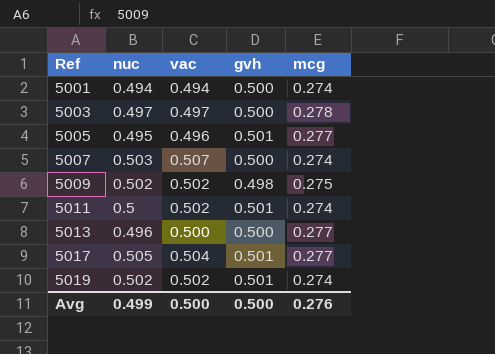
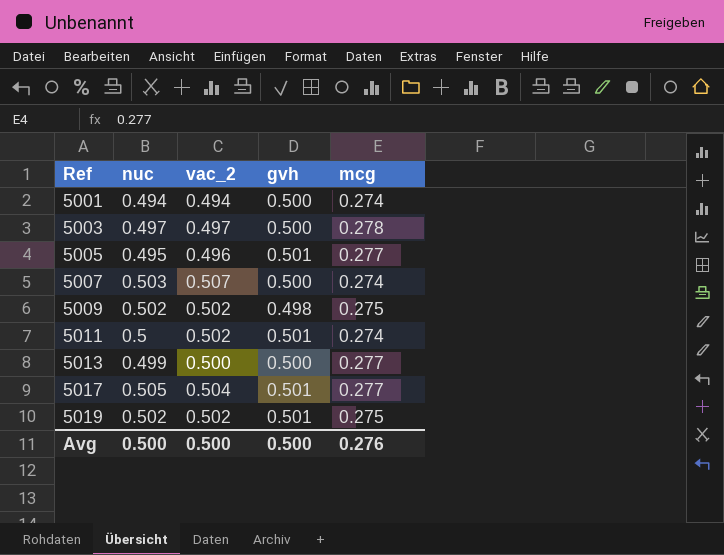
column name: vac -> vac_2
5013 | nuc: 0.496 -> 0.499
5019 | mcg: 0.274 -> 0.275
Avg | nuc: 0.499 -> 0.500

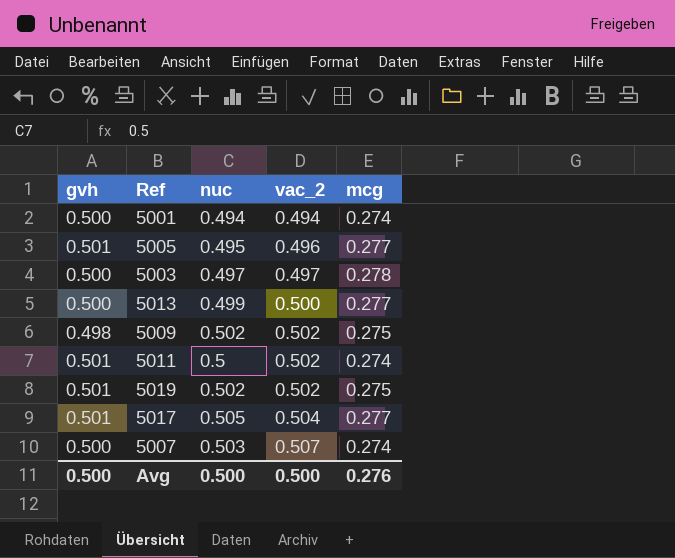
row order: Ref ascending -> vac_2 ascending
column gvh | position: 4 -> 1

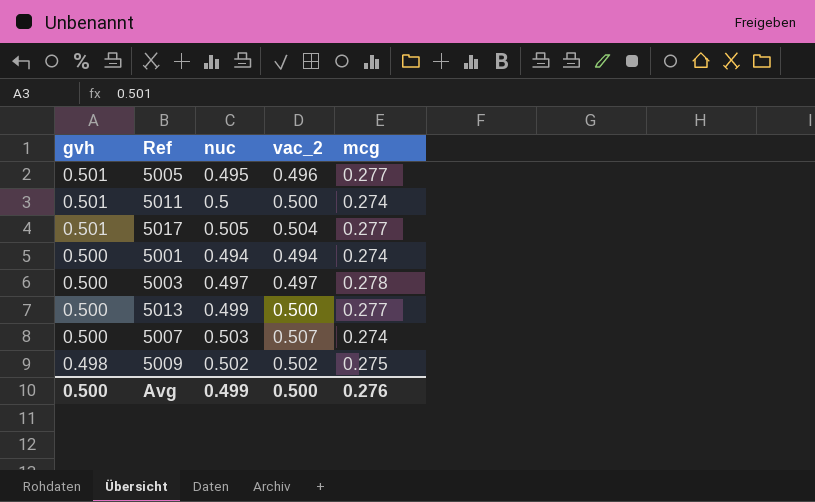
row order: vac_2 ascending -> gvh descending
row 5019: 0.501 | 0.502 | 0.502 | 0.275 -> none
5011 | vac_2: 0.502 -> 0.500
Avg | nuc: 0.500 -> 0.499

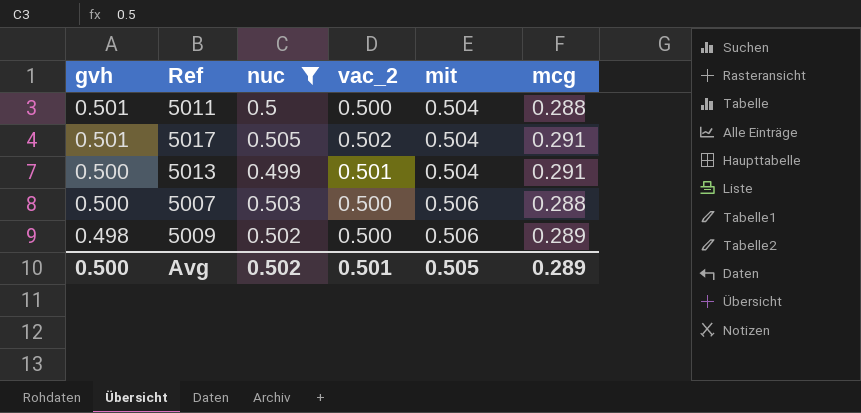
filter: none -> nuc >= 0.499
column mit | position: none -> 5
5011 | mcg: 0.274 -> 0.288
5017 | vac_2: 0.504 -> 0.502
5017 | mcg: 0.277 -> 0.291
5013 | vac_2: 0.500 -> 0.501
5013 | mcg: 0.277 -> 0.291
5007 | vac_2: 0.507 -> 0.500
5007 | mcg: 0.274 -> 0.288
5009 | vac_2: 0.502 -> 0.500
5009 | mcg: 0.275 -> 0.289
Avg | nuc: 0.499 -> 0.502
Avg | vac_2: 0.500 -> 0.501
Avg | mcg: 0.276 -> 0.289

